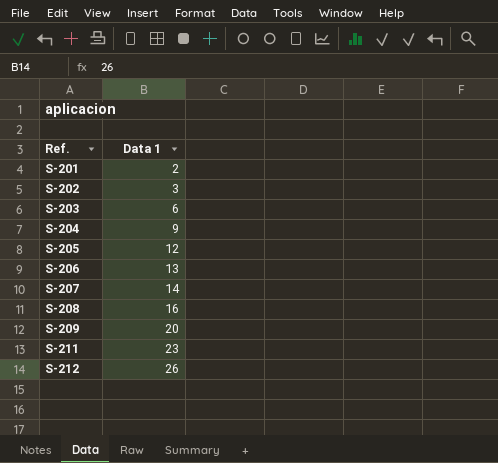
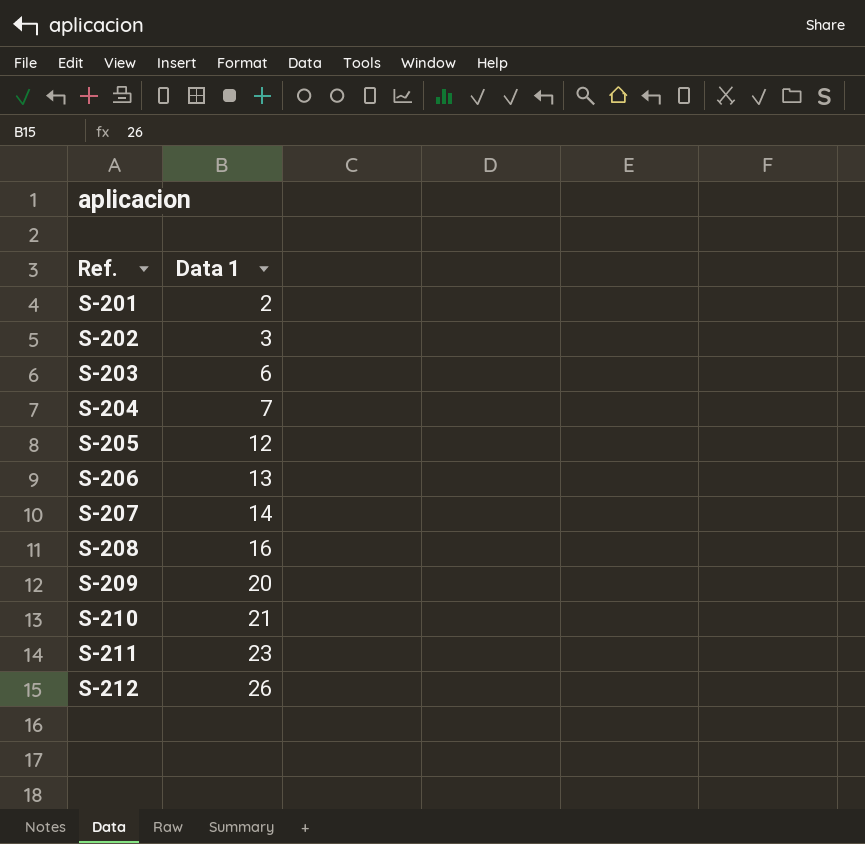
S-204 | Data 1: 9 -> 7
row S-210: none -> 21

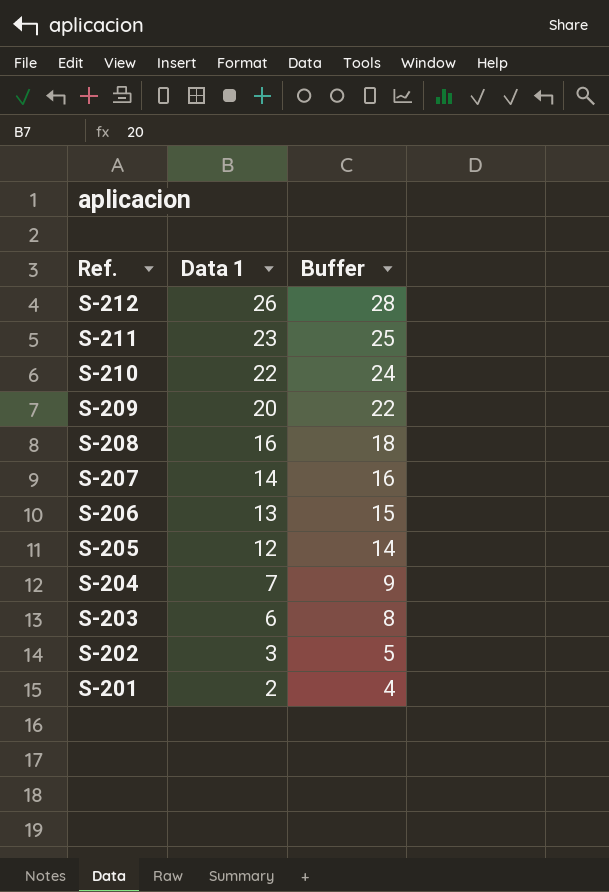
row order: Ref. ascending -> Ref. descending
column Buffer | formula: none -> [Data 1] + 2
S-210 | Data 1: 21 -> 22

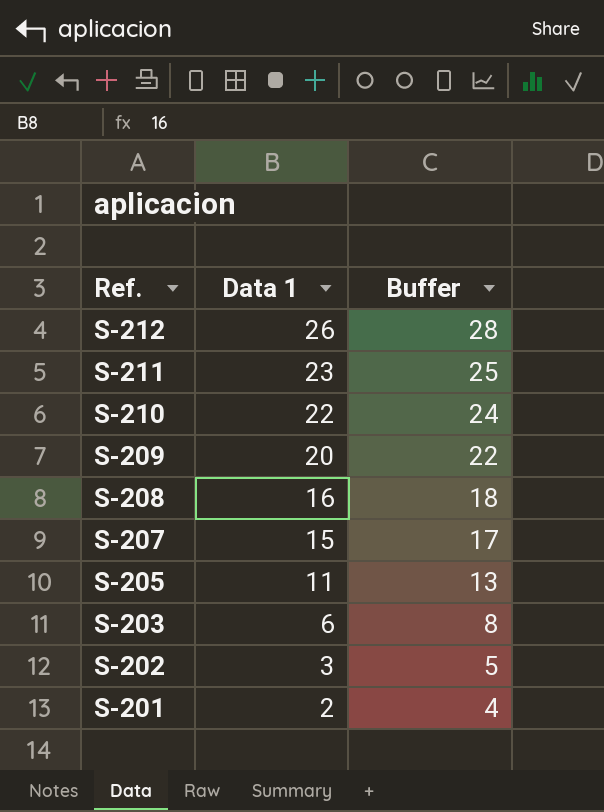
row S-206: 13 | 15 -> none
row S-204: 7 | 9 -> none
S-207 | Data 1: 14 -> 15
S-207 | Buffer: 16 -> 17
S-205 | Data 1: 12 -> 11
S-205 | Buffer: 14 -> 13

